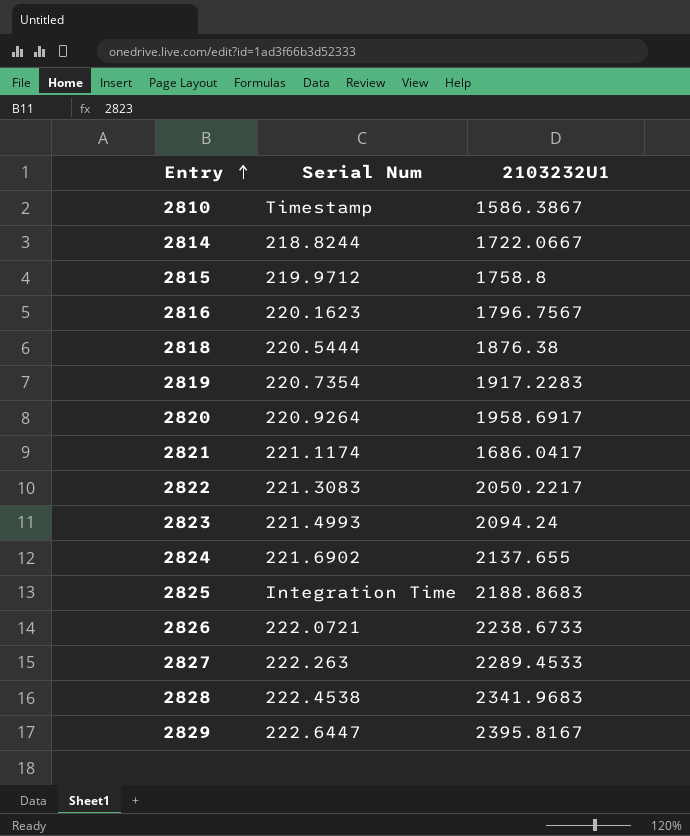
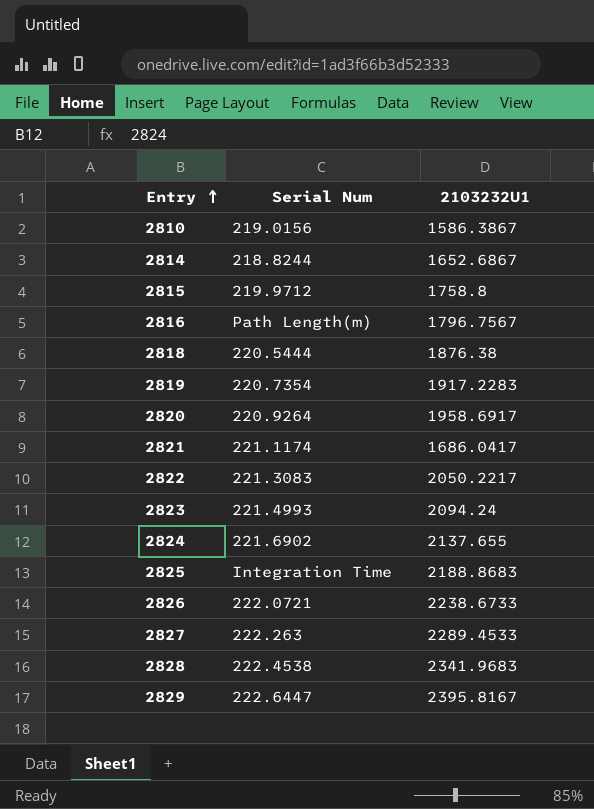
2810 | Serial Num: Timestamp -> 219.0156
2814 | 2103232U1: 1722.0667 -> 1652.6867
2816 | Serial Num: 220.1623 -> Path Length(m)

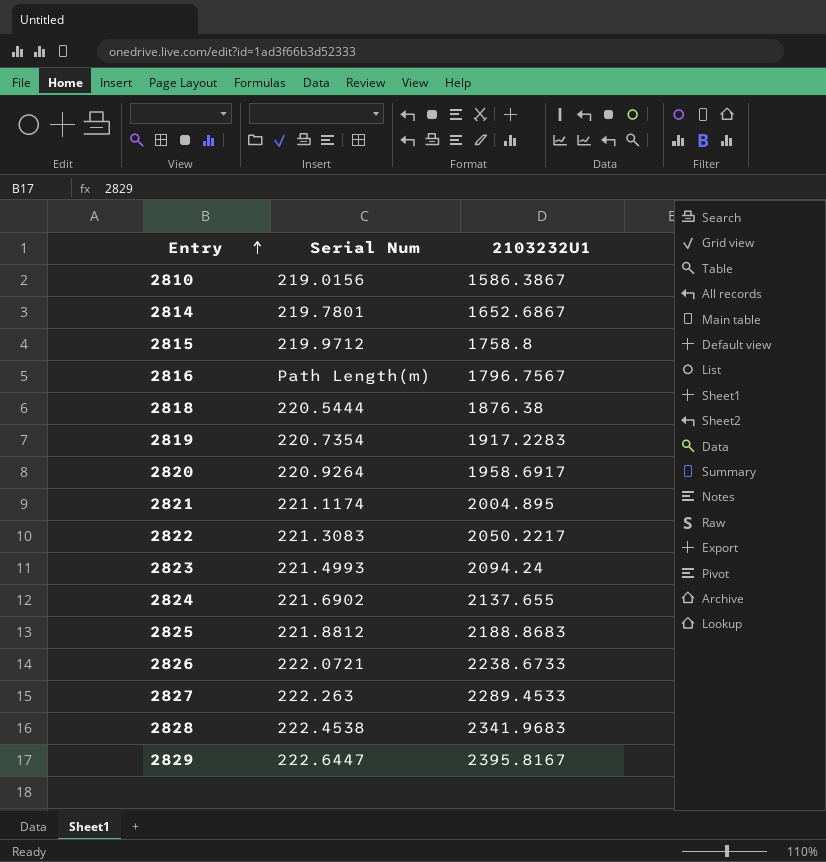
2814 | Serial Num: 218.8244 -> 219.7801
2821 | 2103232U1: 1686.0417 -> 2004.895
2825 | Serial Num: Integration Time -> 221.8812

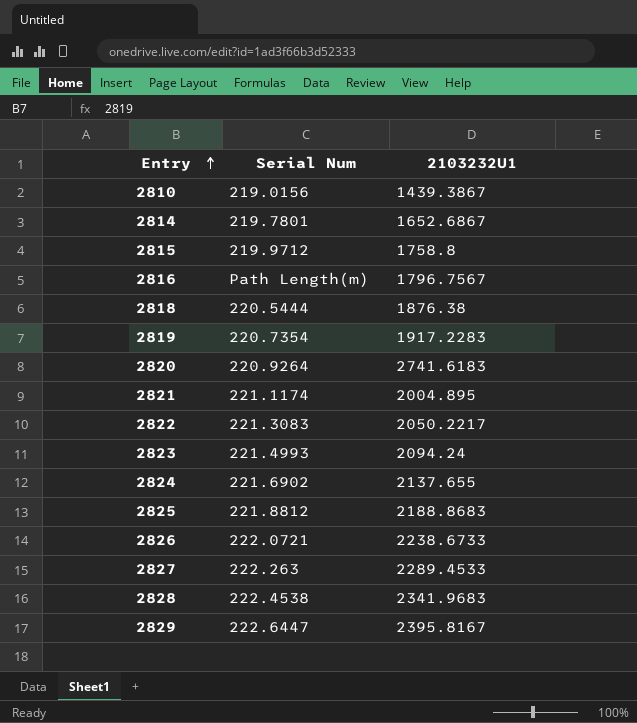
2810 | 2103232U1: 1586.3867 -> 1439.3867
2820 | 2103232U1: 1958.6917 -> 2741.6183

